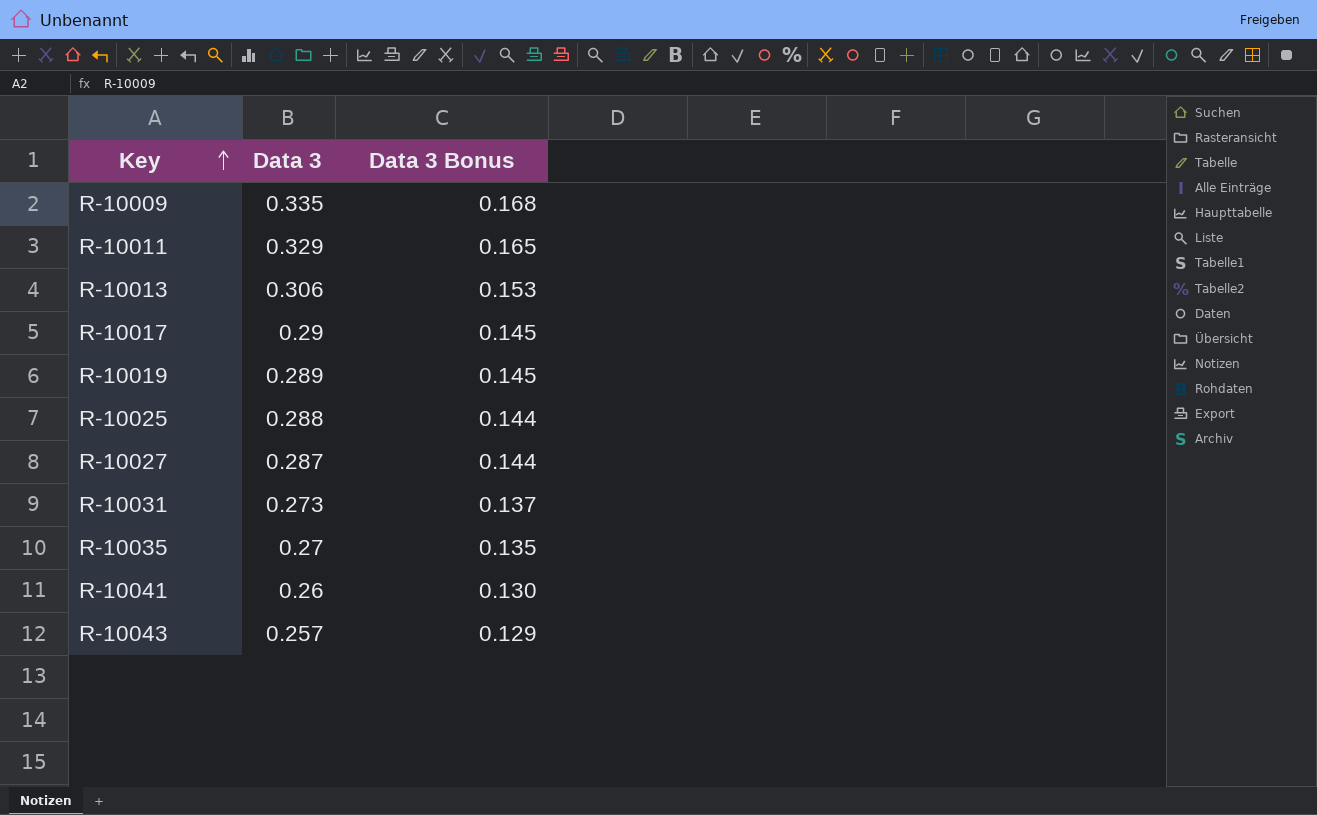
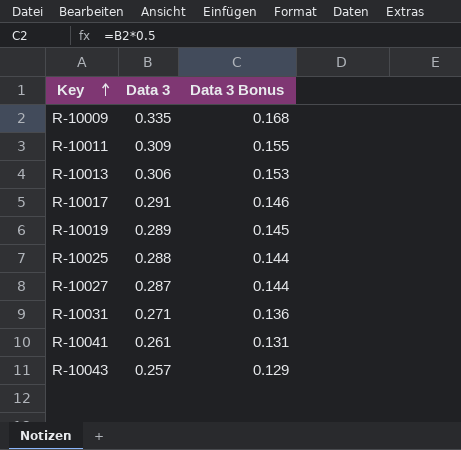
row R-10035: 0.27 | 0.135 -> none
R-10011 | Data 3: 0.329 -> 0.309
R-10011 | Data 3 Bonus: 0.165 -> 0.155
R-10017 | Data 3: 0.29 -> 0.291
R-10017 | Data 3 Bonus: 0.145 -> 0.146
R-10031 | Data 3: 0.273 -> 0.271
R-10031 | Data 3 Bonus: 0.137 -> 0.136
R-10041 | Data 3: 0.26 -> 0.261
R-10041 | Data 3 Bonus: 0.130 -> 0.131

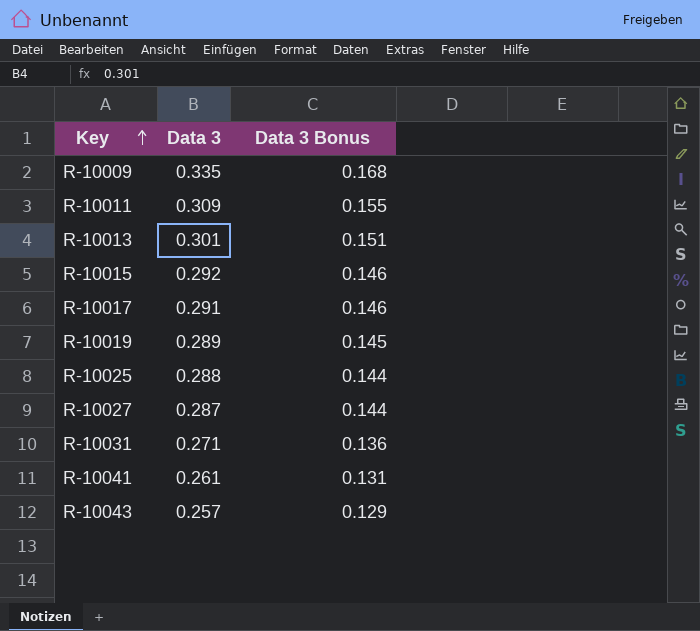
R-10013 | Data 3: 0.306 -> 0.301
R-10013 | Data 3 Bonus: 0.153 -> 0.151
row R-10015: none -> 0.292 | 0.146

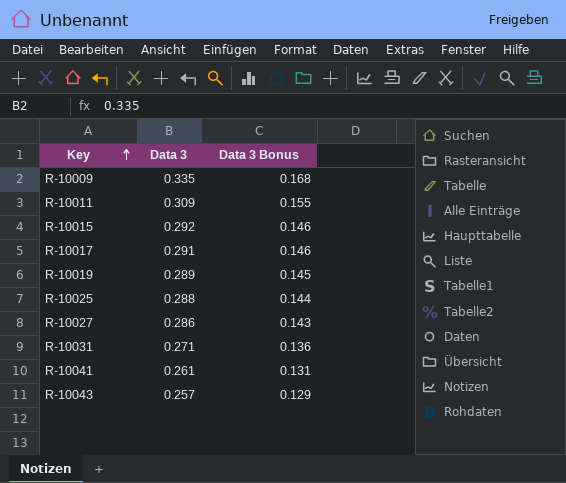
row R-10013: 0.301 | 0.151 -> none
R-10027 | Data 3: 0.287 -> 0.286
R-10027 | Data 3 Bonus: 0.144 -> 0.143

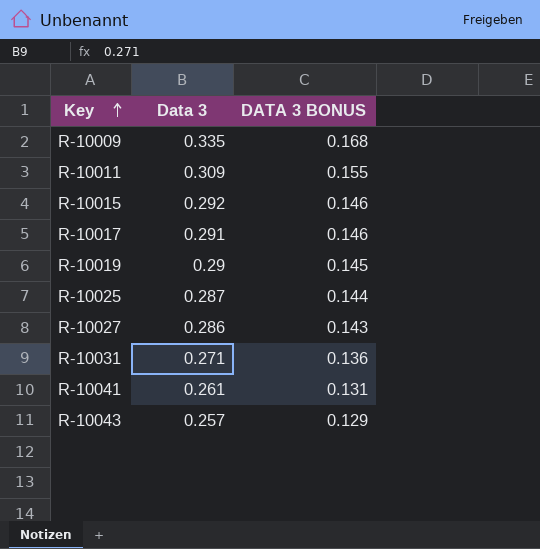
column name: Data 3 Bonus -> DATA 3 BONUS
R-10019 | Data 3: 0.289 -> 0.29
R-10025 | Data 3: 0.288 -> 0.287

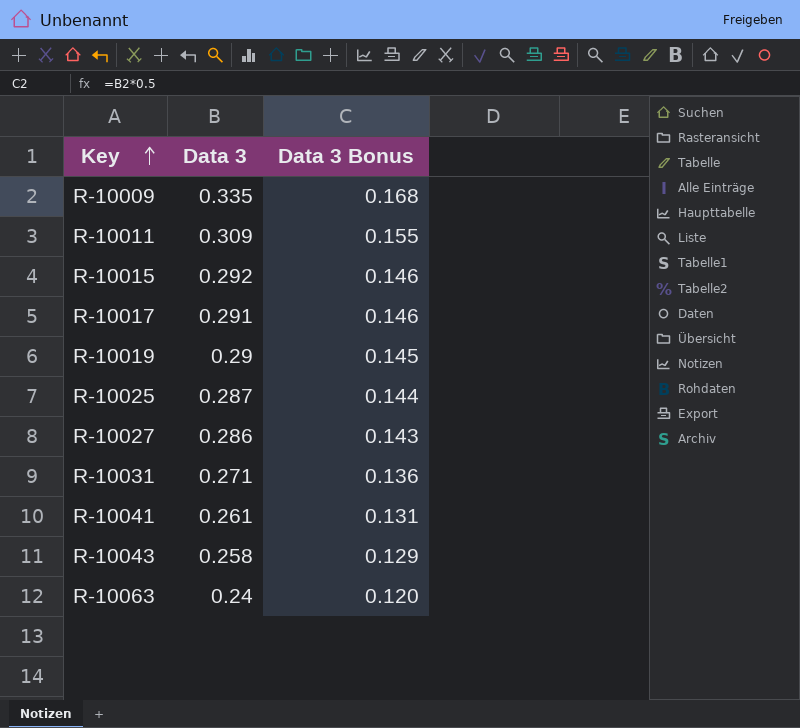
column name: DATA 3 BONUS -> Data 3 Bonus
R-10043 | Data 3: 0.257 -> 0.258
row R-10063: none -> 0.24 | 0.120

